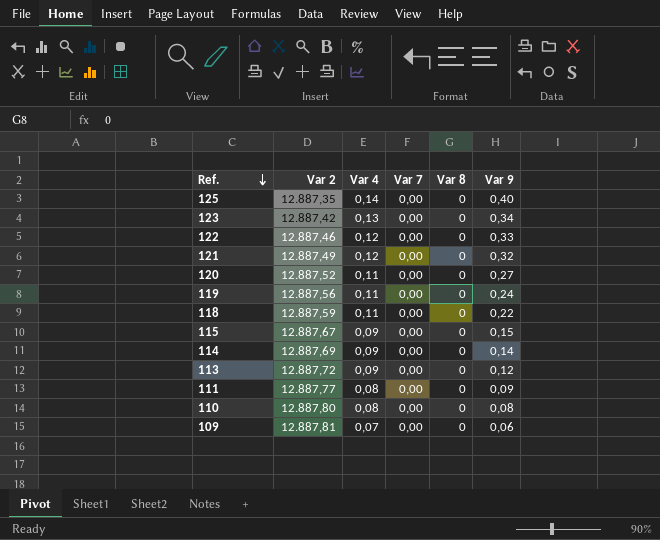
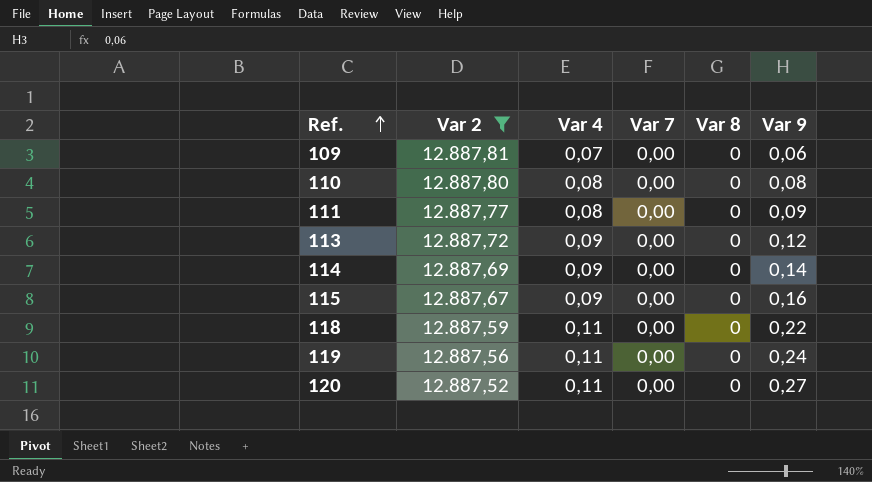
filter: none -> Var 2 >= 12.887,52
row order: Ref. descending -> Ref. ascending
115 | Var 9: 0,15 -> 0,16

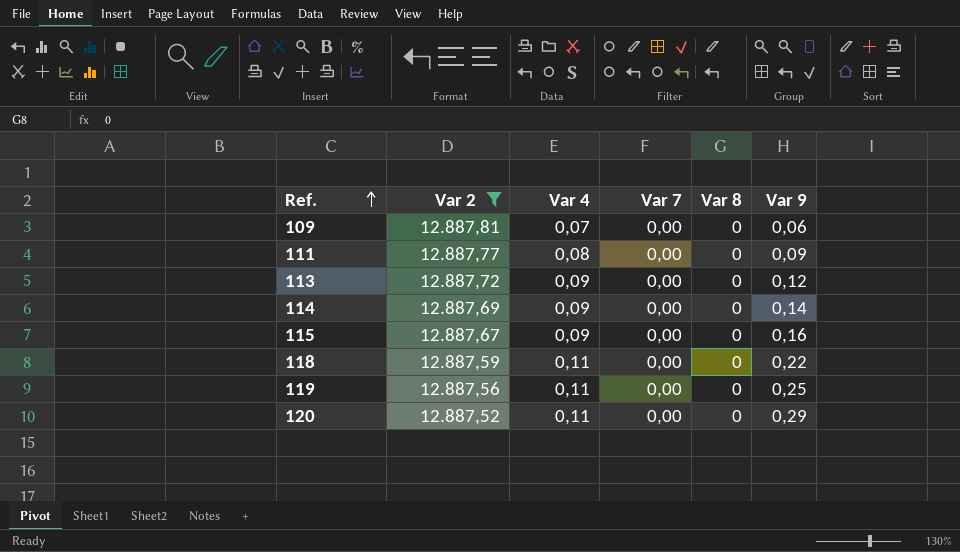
row 110: 12.887,80 | 0,08 | 0,00 | 0 | 0,08 -> none
119 | Var 9: 0,24 -> 0,25
120 | Var 9: 0,27 -> 0,29

